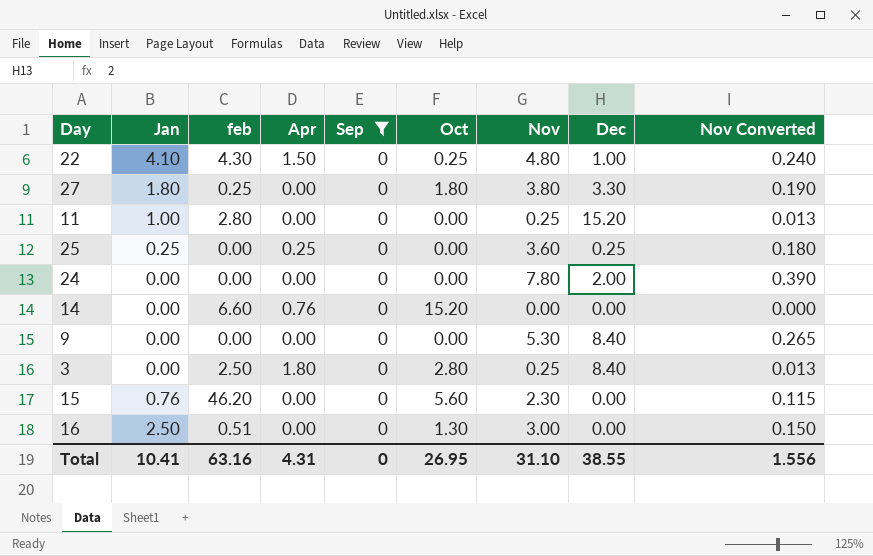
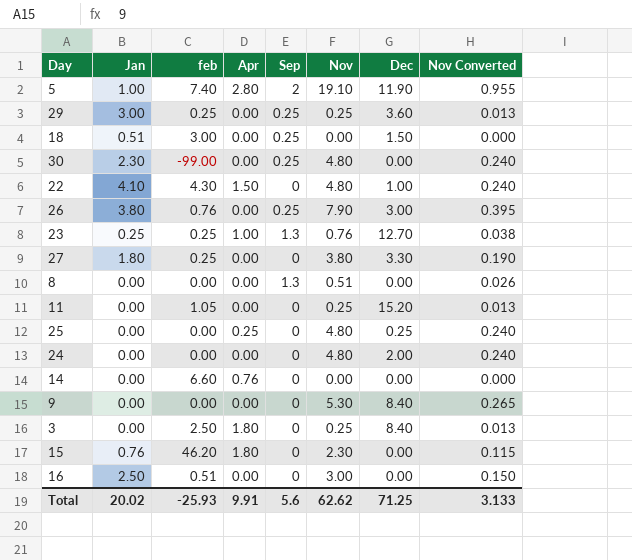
filter: Sep = 0 -> none
column Oct | position: 6 -> none
11 | Jan: 1.00 -> 0.00
11 | feb: 2.80 -> 1.05
25 | Jan: 0.25 -> 0.00
25 | Nov: 3.60 -> 4.80
25 | Nov Converted: 0.180 -> 0.240
24 | Nov: 7.80 -> 4.80
24 | Nov Converted: 0.390 -> 0.240
15 | Apr: 0.00 -> 1.80
Total | Jan: 10.41 -> 20.02
Total | feb: 63.16 -> -25.93
Total | Apr: 4.31 -> 9.91
Total | Sep: 0 -> 5.6
Total | Nov: 31.10 -> 62.62
Total | Dec: 38.55 -> 71.25
Total | Nov Converted: 1.556 -> 3.133

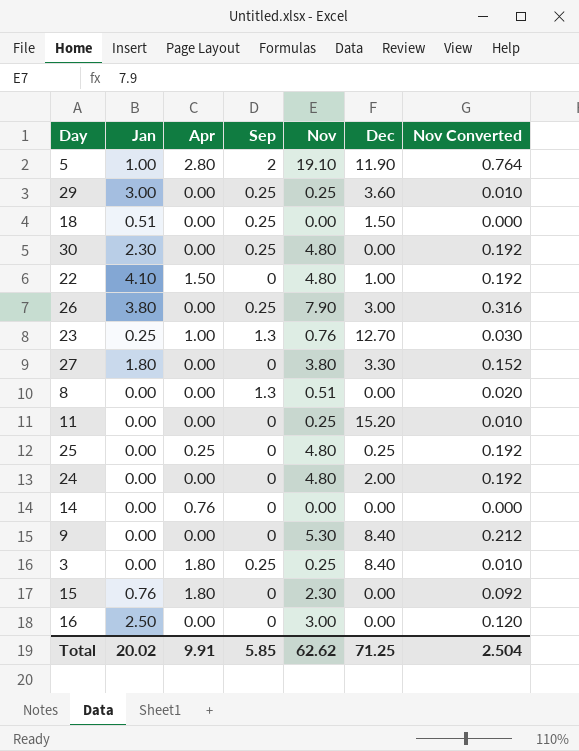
column feb | position: 3 -> none
column Nov Converted | formula: [Nov] * 0.05 -> [Nov] * 0.04
3 | Sep: 0 -> 0.25
Total | Sep: 5.6 -> 5.85
Total | Nov Converted: 3.133 -> 2.504

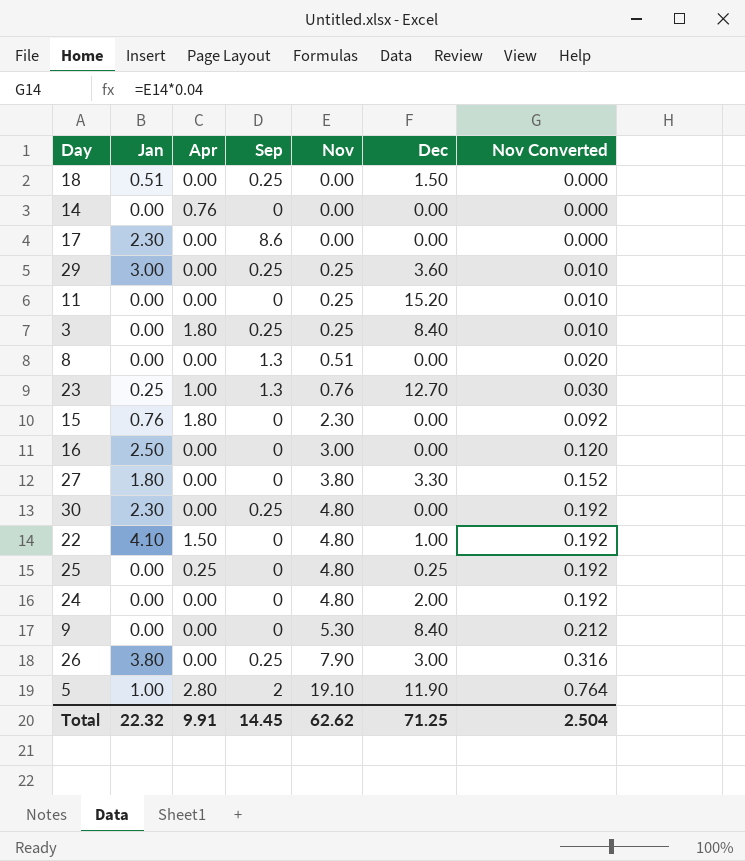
row order: none -> Nov ascending
row 17: none -> 2.30 | 0.00 | 8.6 | 0.00 | 0.00 | 0.000
Total | Jan: 20.02 -> 22.32
Total | Sep: 5.85 -> 14.45

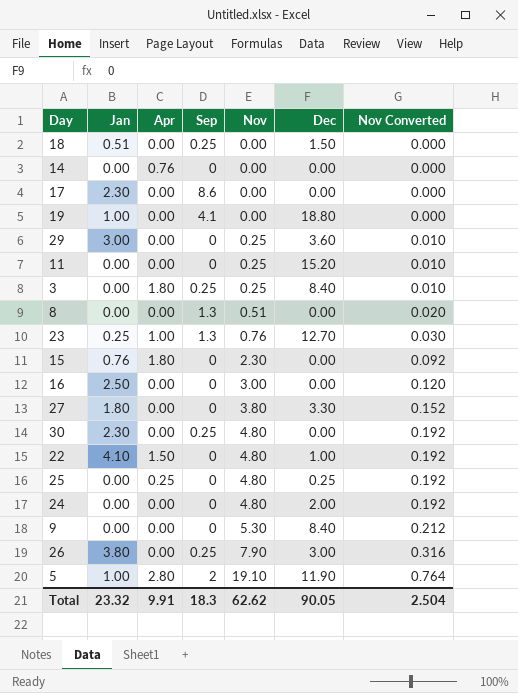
row 19: none -> 1.00 | 0.00 | 4.1 | 0.00 | 18.80 | 0.000
29 | Sep: 0.25 -> 0
Total | Jan: 22.32 -> 23.32
Total | Sep: 14.45 -> 18.3
Total | Dec: 71.25 -> 90.05

